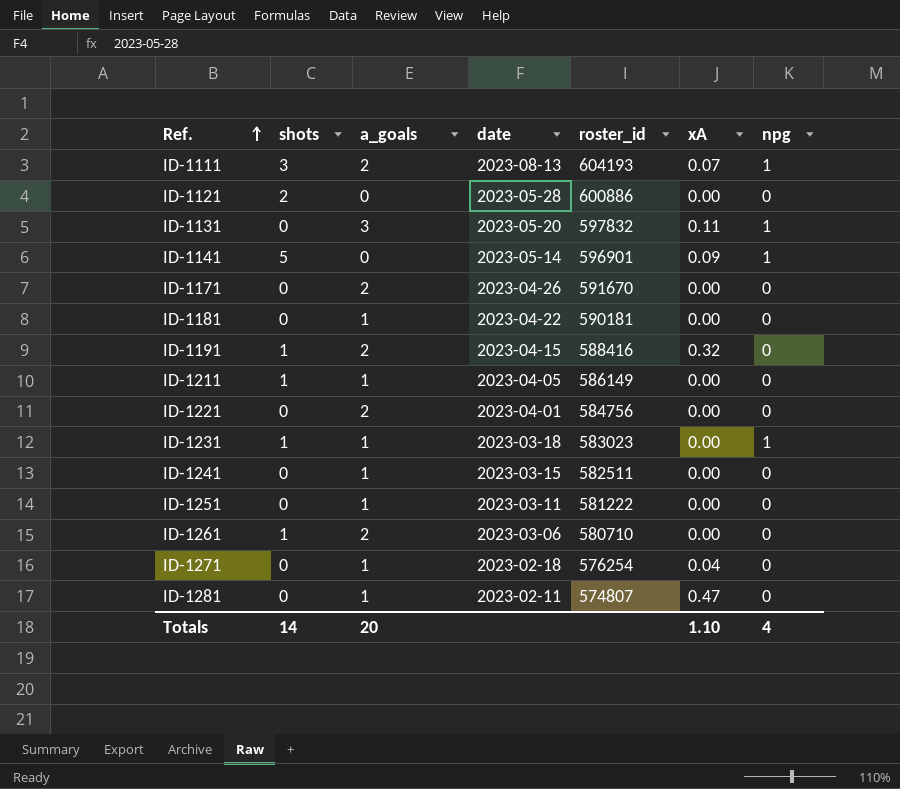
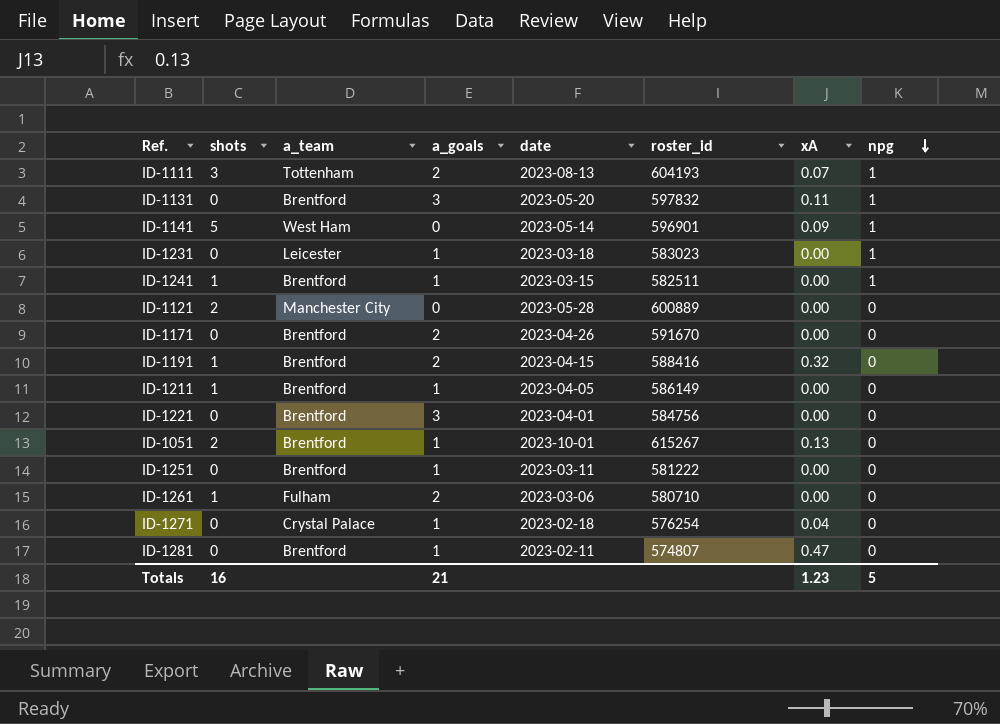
row order: Ref. ascending -> npg descending
column a_team | position: none -> 3
row ID-1181: 0 | 1 | 2023-04-22 | 590181 | 0.00 | 0 -> none
ID-1231 | shots: 1 -> 0
ID-1241 | shots: 0 -> 1
ID-1241 | npg: 0 -> 1
ID-1121 | roster_id: 600886 -> 600889
ID-1221 | a_goals: 2 -> 3
row ID-1051: none -> 2 | Brentford | 1 | 2023-10-01 | 615267 | 0.13 | 0
Totals | shots: 14 -> 16
Totals | a_goals: 20 -> 21
Totals | xA: 1.10 -> 1.23
Totals | npg: 4 -> 5

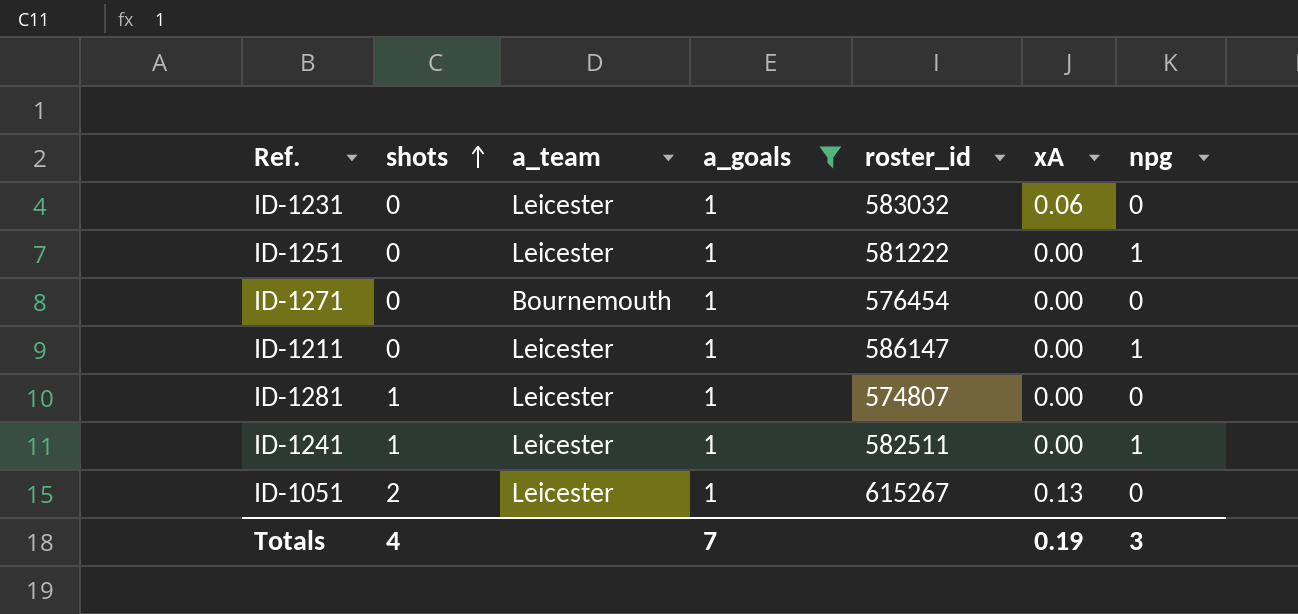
filter: none -> a_goals = 1
row order: npg descending -> shots ascending
column date | position: 5 -> none
ID-1231 | roster_id: 583023 -> 583032
ID-1231 | xA: 0.00 -> 0.06
ID-1231 | npg: 1 -> 0
ID-1251 | a_team: Brentford -> Leicester
ID-1251 | npg: 0 -> 1
ID-1271 | a_team: Crystal Palace -> Bournemouth
ID-1271 | roster_id: 576254 -> 576454
ID-1271 | xA: 0.04 -> 0.00
ID-1211 | shots: 1 -> 0
ID-1211 | a_team: Brentford -> Leicester
ID-1211 | roster_id: 586149 -> 586147
ID-1211 | npg: 0 -> 1
ID-1281 | shots: 0 -> 1
ID-1281 | a_team: Brentford -> Leicester
ID-1281 | xA: 0.47 -> 0.00
ID-1241 | a_team: Brentford -> Leicester
ID-1051 | a_team: Brentford -> Leicester
Totals | shots: 16 -> 4
Totals | a_goals: 21 -> 7
Totals | xA: 1.23 -> 0.19
Totals | npg: 5 -> 3

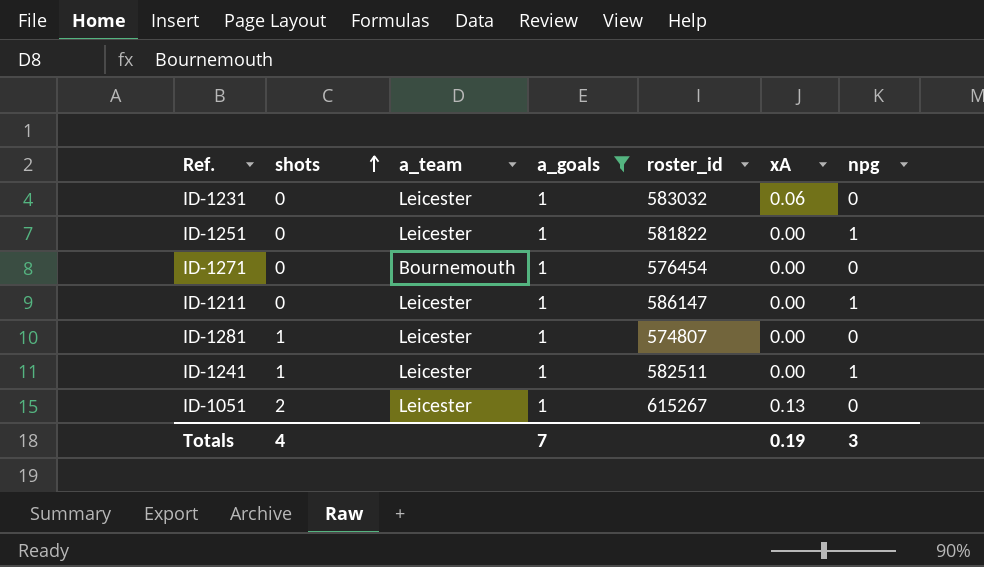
ID-1251 | roster_id: 581222 -> 581822

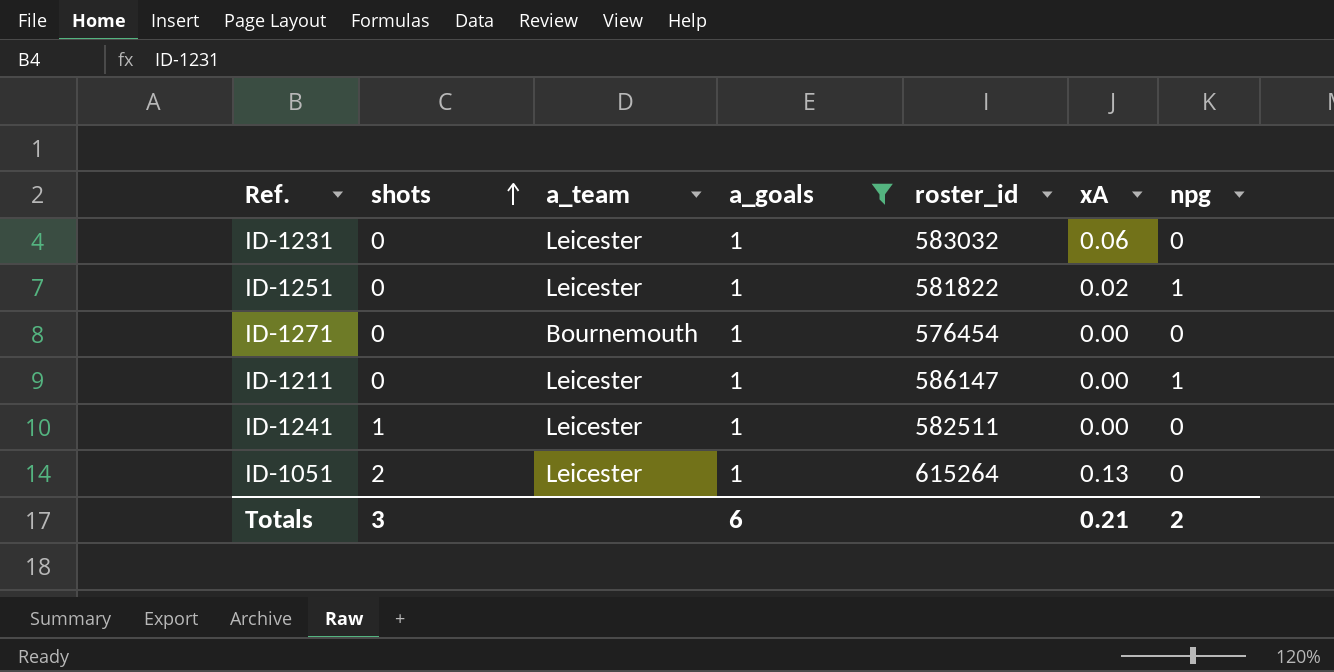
row ID-1281: 1 | Leicester | 1 | 574807 | 0.00 | 0 -> none
ID-1251 | xA: 0.00 -> 0.02
ID-1241 | npg: 1 -> 0
ID-1051 | roster_id: 615267 -> 615264
Totals | shots: 4 -> 3
Totals | a_goals: 7 -> 6
Totals | xA: 0.19 -> 0.21
Totals | npg: 3 -> 2

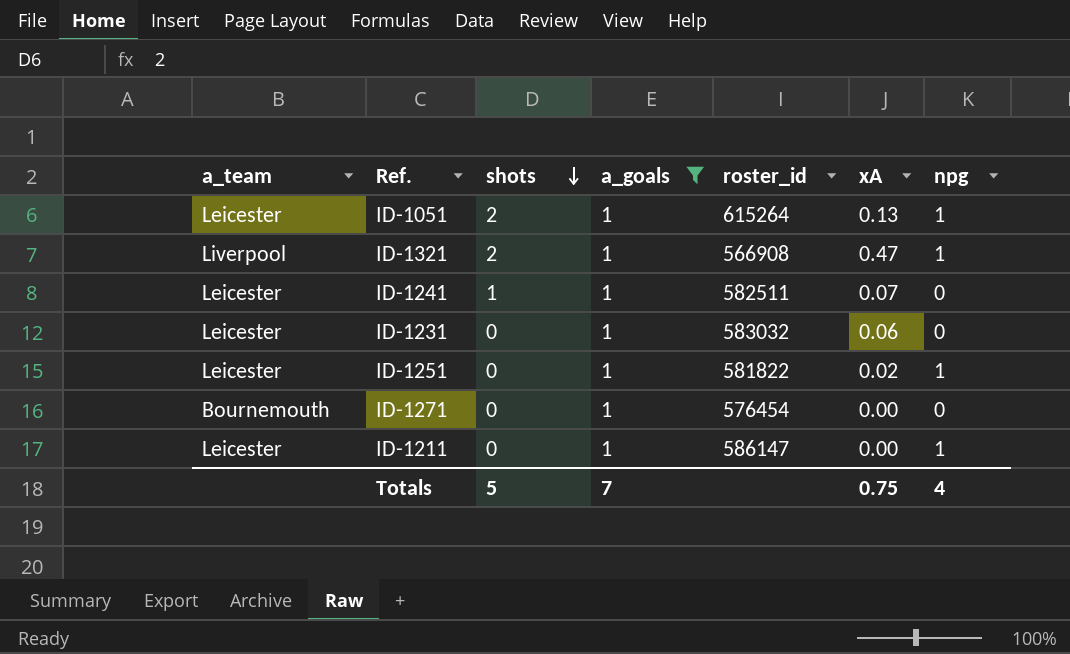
row order: shots ascending -> shots descending
column a_team | position: 3 -> 1
ID-1051 | npg: 0 -> 1
row ID-1321: none -> Liverpool | 2 | 1 | 566908 | 0.47 | 1
ID-1241 | xA: 0.00 -> 0.07
Totals | shots: 3 -> 5
Totals | a_goals: 6 -> 7
Totals | xA: 0.21 -> 0.75
Totals | npg: 2 -> 4

